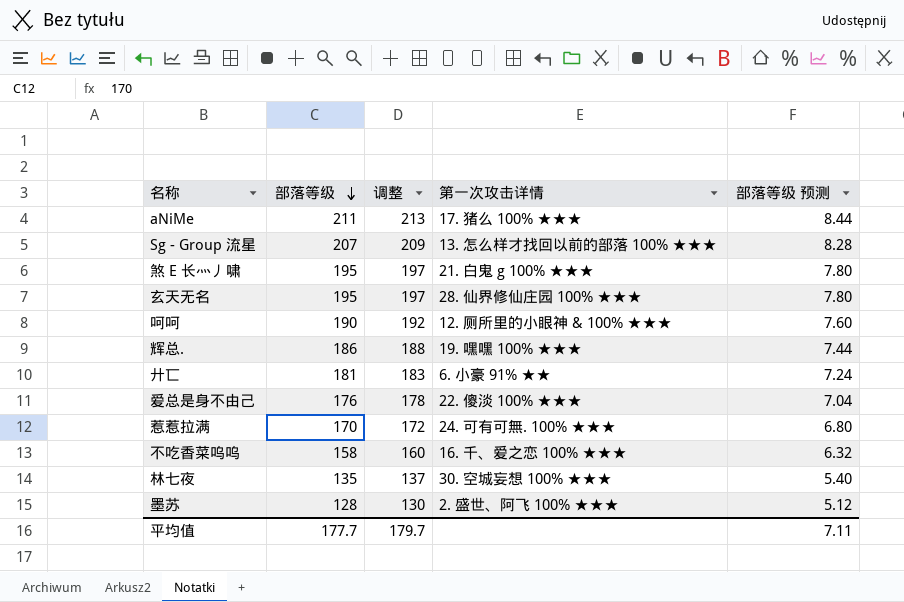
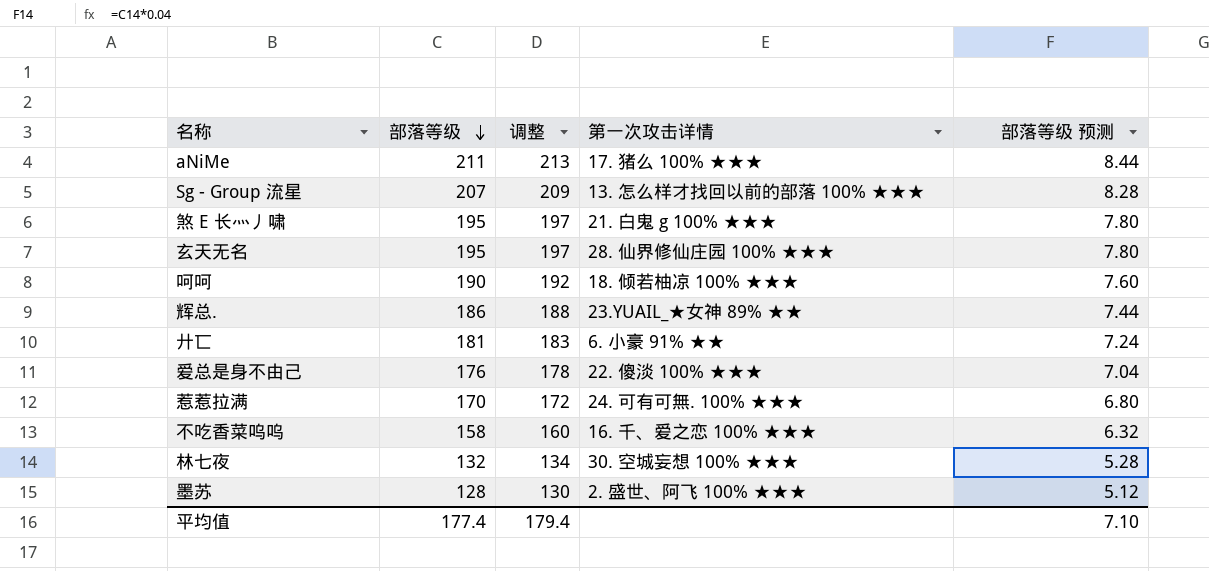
呵呵 | 第一次攻击详情: 12. 厕所里的小眼神 & 100% ★★★ -> 18. 倾若柚凉 100% ★★★
辉总. | 第一次攻击详情: 19. 嘿嘿 100% ★★★ -> 23.YUAIL_★女神 89% ★★
林七夜 | 部落等级: 135 -> 132
林七夜 | 调整: 137 -> 134
林七夜 | 部落等级 预测: 5.40 -> 5.28
平均值 | 部落等级: 177.7 -> 177.4
平均值 | 调整: 179.7 -> 179.4
平均值 | 部落等级 预测: 7.11 -> 7.10

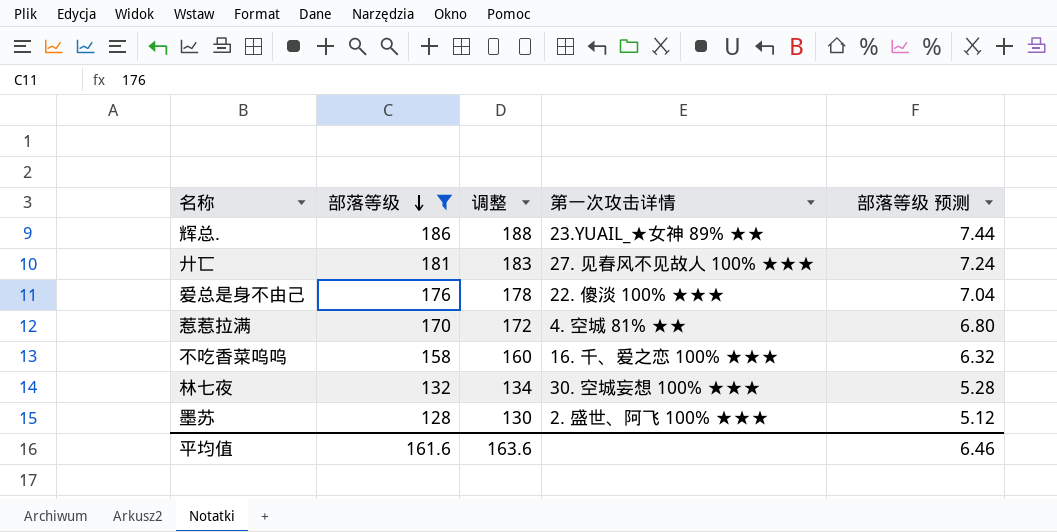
filter: none -> 部落等级 <= 186
廾匸 | 第一次攻击详情: 6. 小豪 91% ★★ -> 27. 见春风不见故人 100% ★★★
惹惹拉满 | 第一次攻击详情: 24. 可有可無. 100% ★★★ -> 4. 空城 81% ★★
平均值 | 部落等级: 177.4 -> 161.6
平均值 | 调整: 179.4 -> 163.6
平均值 | 部落等级 预测: 7.10 -> 6.46

